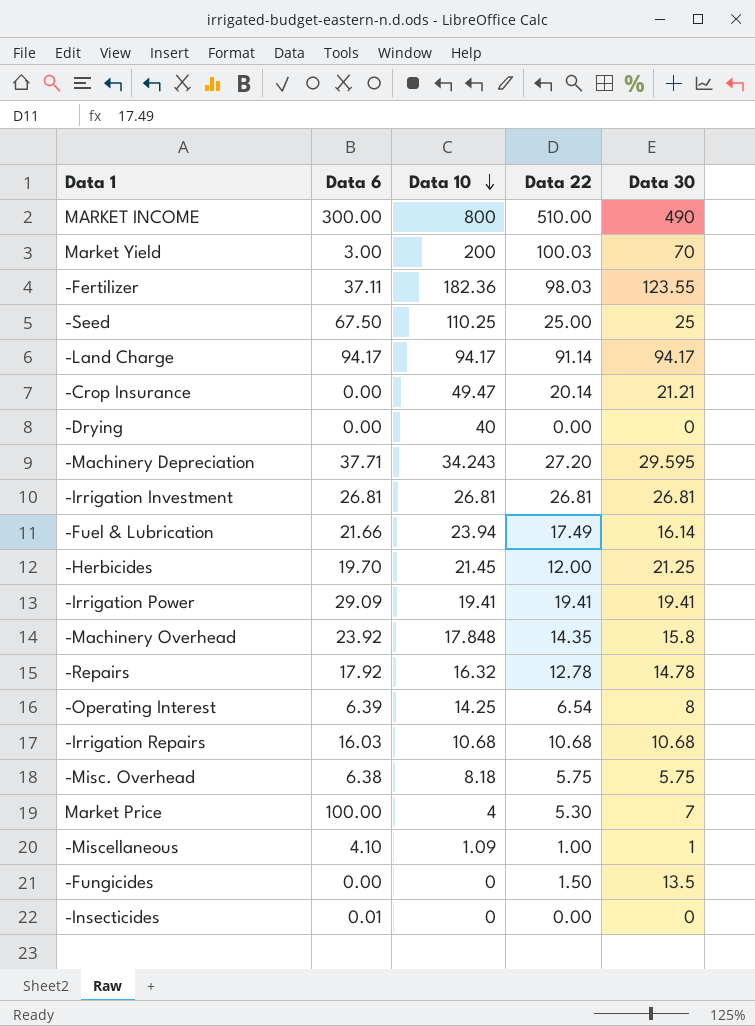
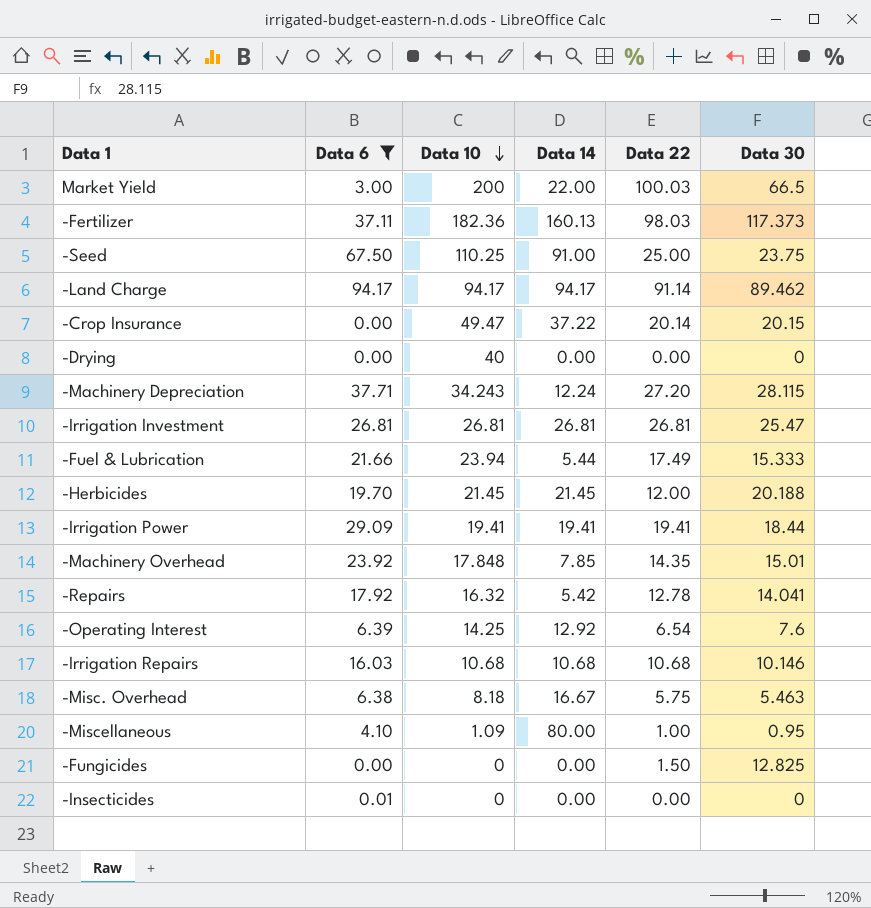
filter: none -> Data 6 <= 94.17
column Data 14 | position: none -> 4
Market Yield | Data 30: 70 -> 66.5
-Fertilizer | Data 30: 123.55 -> 117.373
-Seed | Data 30: 25 -> 23.75
-Land Charge | Data 30: 94.17 -> 89.462
-Crop Insurance | Data 30: 21.21 -> 20.15
-Machinery Depreciation | Data 30: 29.595 -> 28.115
-Irrigation Investment | Data 30: 26.81 -> 25.47
-Fuel & Lubrication | Data 30: 16.14 -> 15.333
-Herbicides | Data 30: 21.25 -> 20.188
-Irrigation Power | Data 30: 19.41 -> 18.44
-Machinery Overhead | Data 30: 15.8 -> 15.01
-Repairs | Data 30: 14.78 -> 14.041
-Operating Interest | Data 30: 8 -> 7.6
-Irrigation Repairs | Data 30: 10.68 -> 10.146
-Misc. Overhead | Data 30: 5.75 -> 5.463
-Miscellaneous | Data 30: 1 -> 0.95
-Fungicides | Data 30: 13.5 -> 12.825

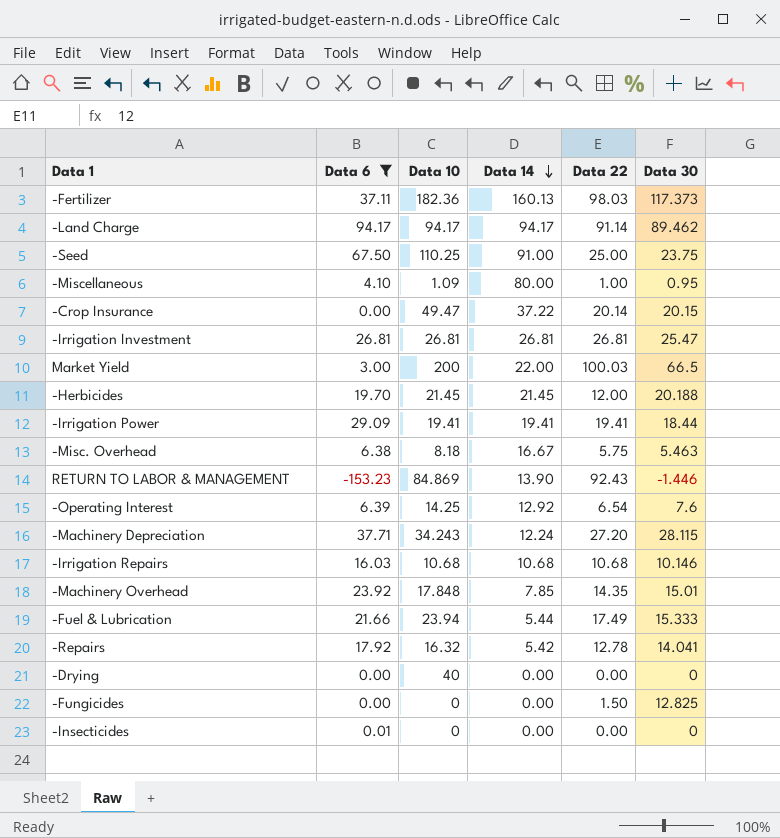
row order: Data 10 descending -> Data 14 descending
row RETURN TO LABOR & MANAGEMENT: none -> -153.23 | 84.869 | 13.90 | 92.43 | -1.446

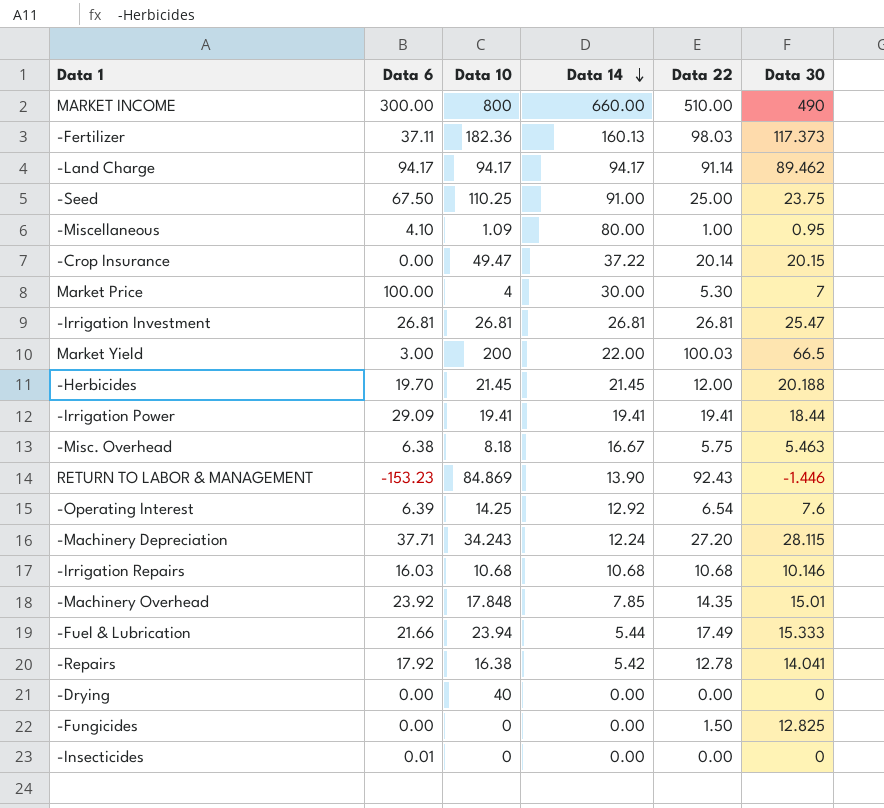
filter: Data 6 <= 94.17 -> none
-Repairs | Data 10: 16.32 -> 16.38

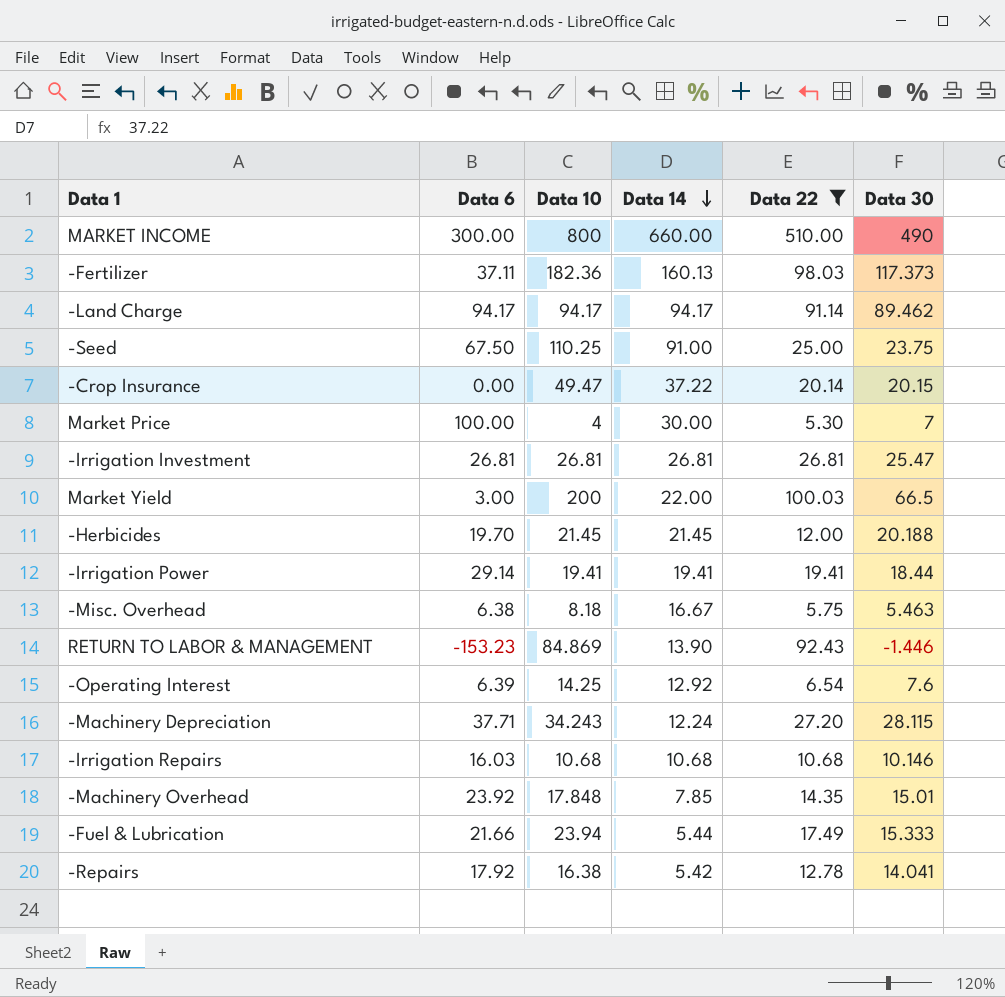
filter: none -> Data 22 >= 5.30
-Irrigation Power | Data 6: 29.09 -> 29.14

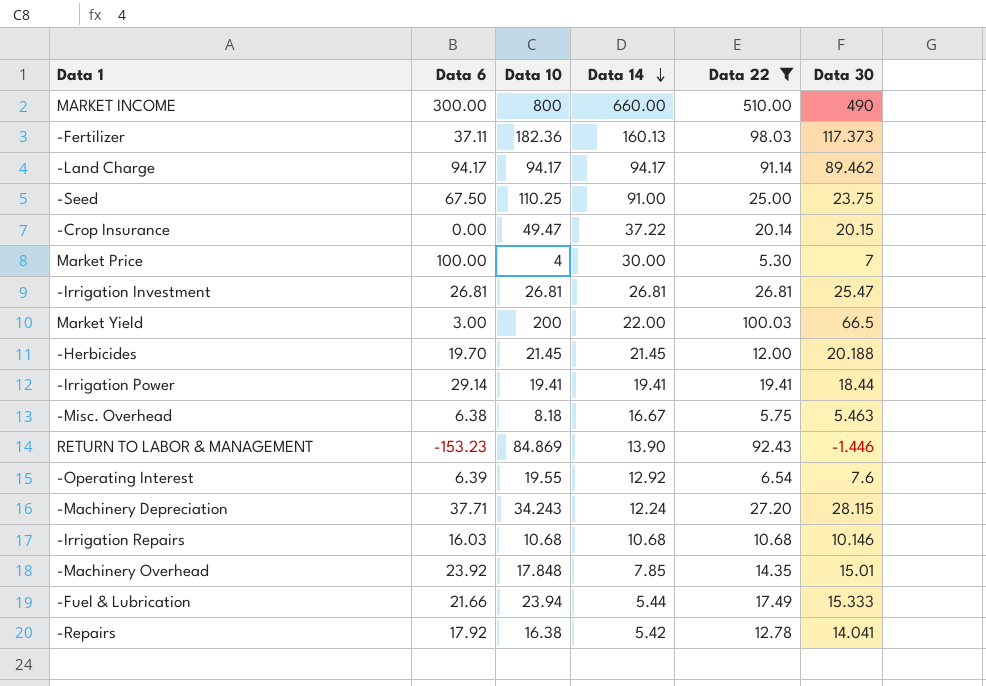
-Operating Interest | Data 10: 14.25 -> 19.55

